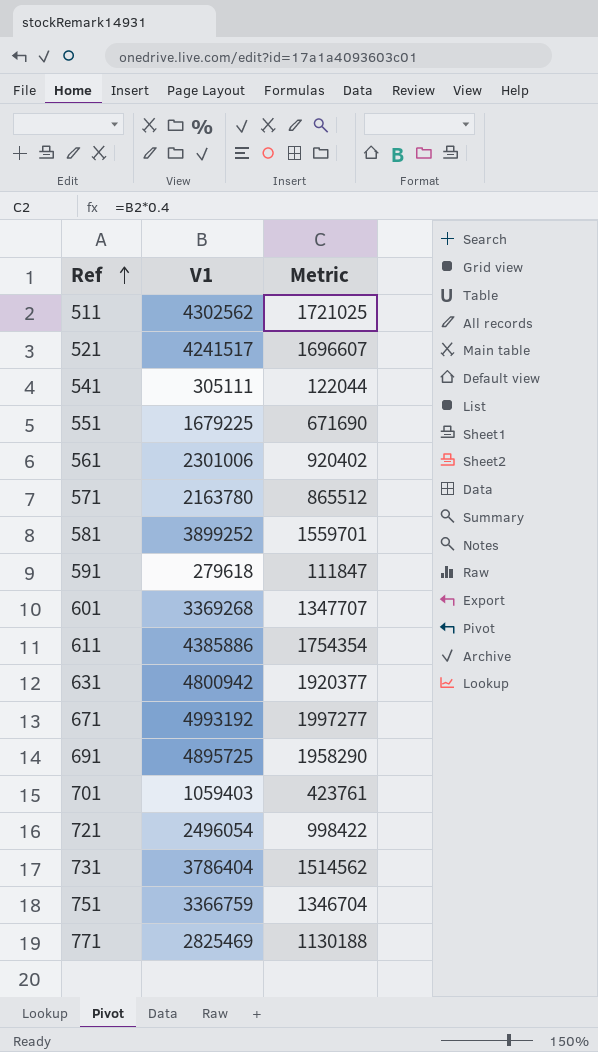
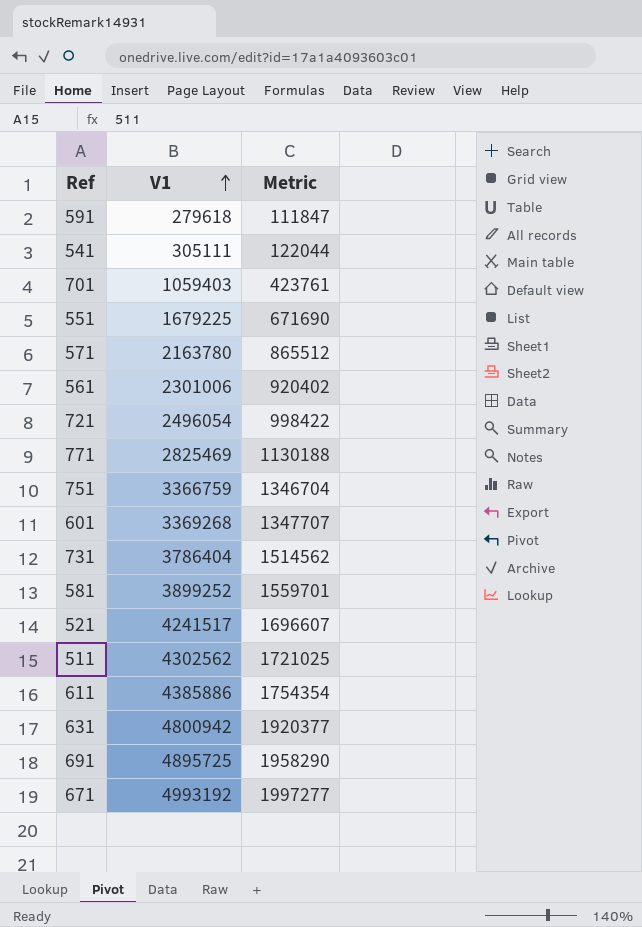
row order: Ref ascending -> V1 ascending

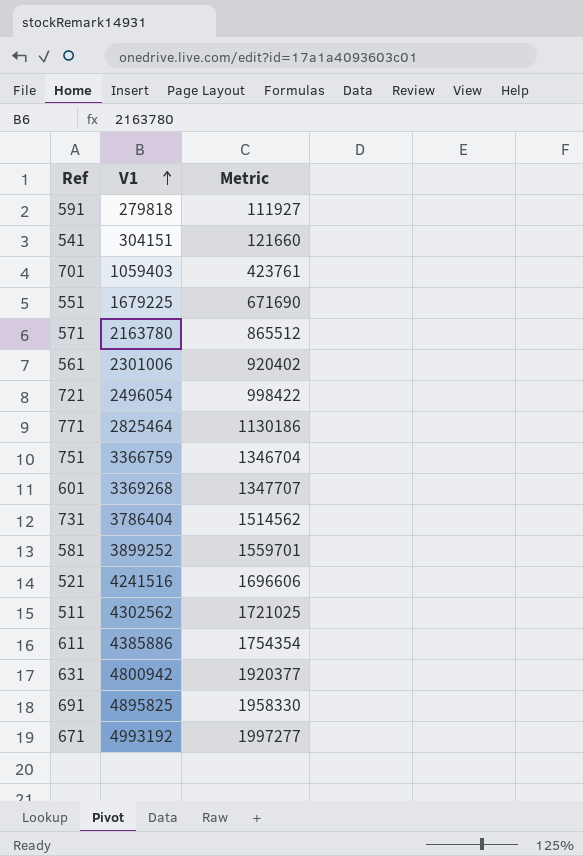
591 | V1: 279618 -> 279818
591 | Metric: 111847 -> 111927
541 | V1: 305111 -> 304151
541 | Metric: 122044 -> 121660
771 | V1: 2825469 -> 2825464
771 | Metric: 1130188 -> 1130186
521 | V1: 4241517 -> 4241516
521 | Metric: 1696607 -> 1696606
691 | V1: 4895725 -> 4895825
691 | Metric: 1958290 -> 1958330

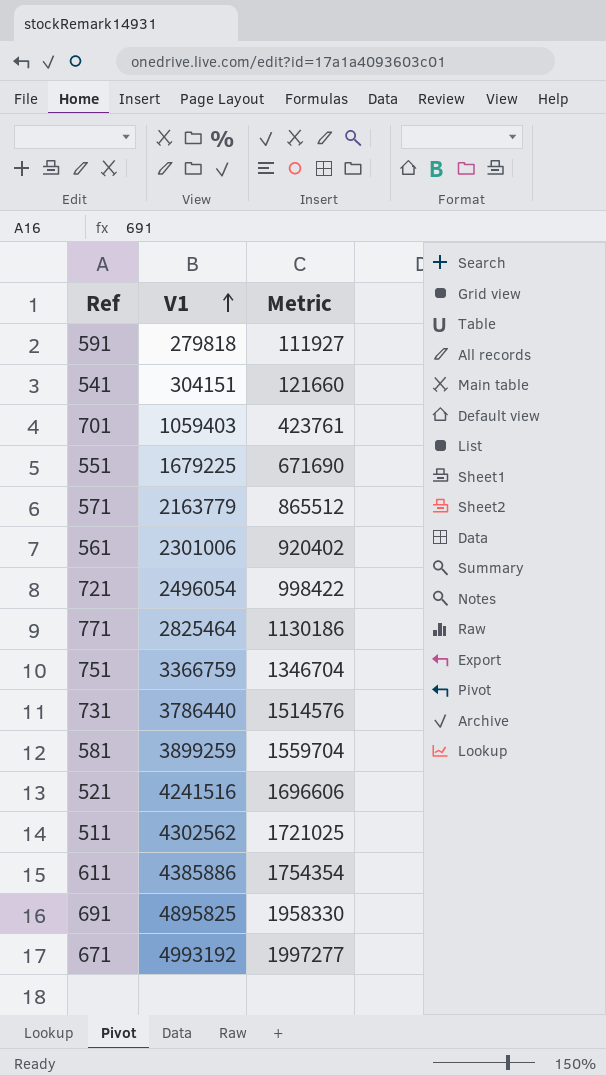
row 601: 3369268 | 1347707 -> none
row 631: 4800942 | 1920377 -> none
571 | V1: 2163780 -> 2163779
731 | V1: 3786404 -> 3786440
731 | Metric: 1514562 -> 1514576
581 | V1: 3899252 -> 3899259
581 | Metric: 1559701 -> 1559704

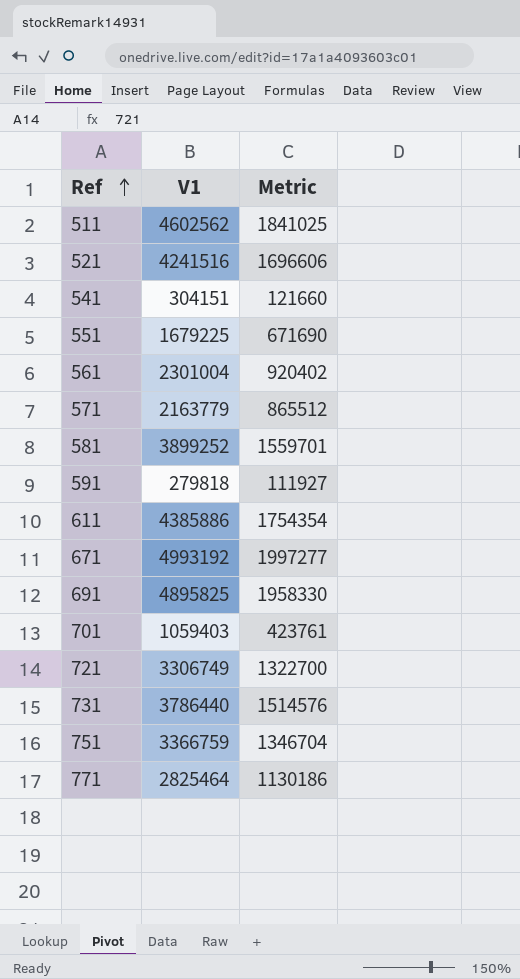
row order: V1 ascending -> Ref ascending
511 | V1: 4302562 -> 4602562
511 | Metric: 1721025 -> 1841025
561 | V1: 2301006 -> 2301004
581 | V1: 3899259 -> 3899252
581 | Metric: 1559704 -> 1559701
721 | V1: 2496054 -> 3306749
721 | Metric: 998422 -> 1322700

